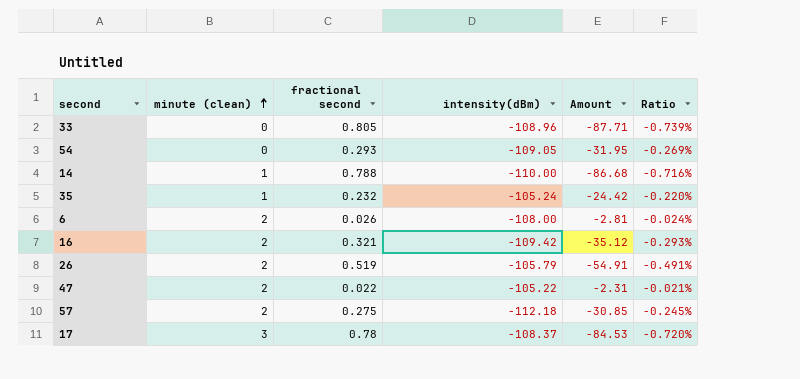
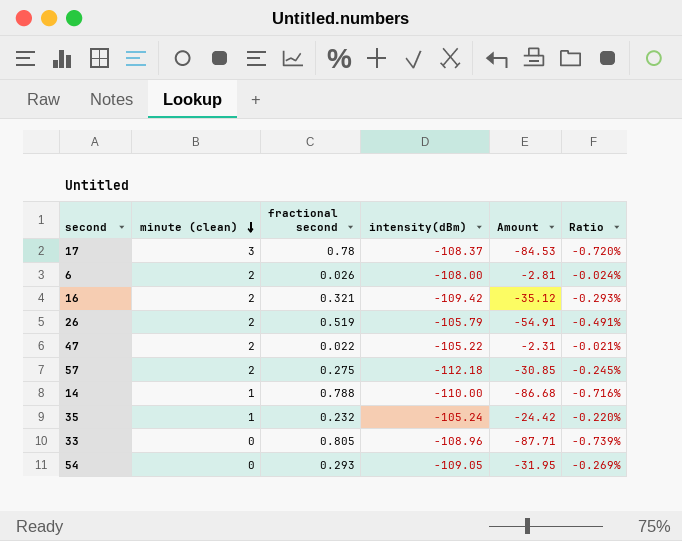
row order: minute (clean) ascending -> minute (clean) descending

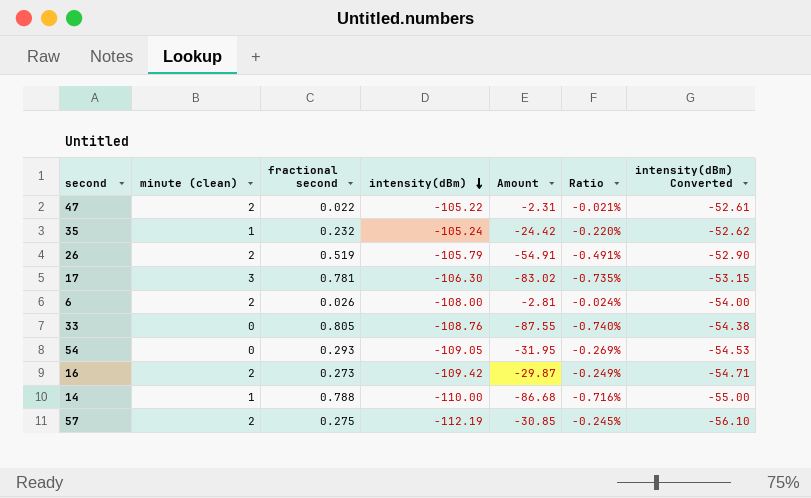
row order: minute (clean) descending -> intensity(dBm) descending
column intensity(dBm) Converted | formula: none -> [intensity(dBm)] * 0.5
17 | fractional second: 0.78 -> 0.781
17 | intensity(dBm): -108.37 -> -106.30
17 | Amount: -84.53 -> -83.02
17 | Ratio: -0.720% -> -0.735%
33 | intensity(dBm): -108.96 -> -108.76
33 | Amount: -87.71 -> -87.55
33 | Ratio: -0.739% -> -0.740%
16 | fractional second: 0.321 -> 0.273
16 | Amount: -35.12 -> -29.87
16 | Ratio: -0.293% -> -0.249%
57 | intensity(dBm): -112.18 -> -112.19

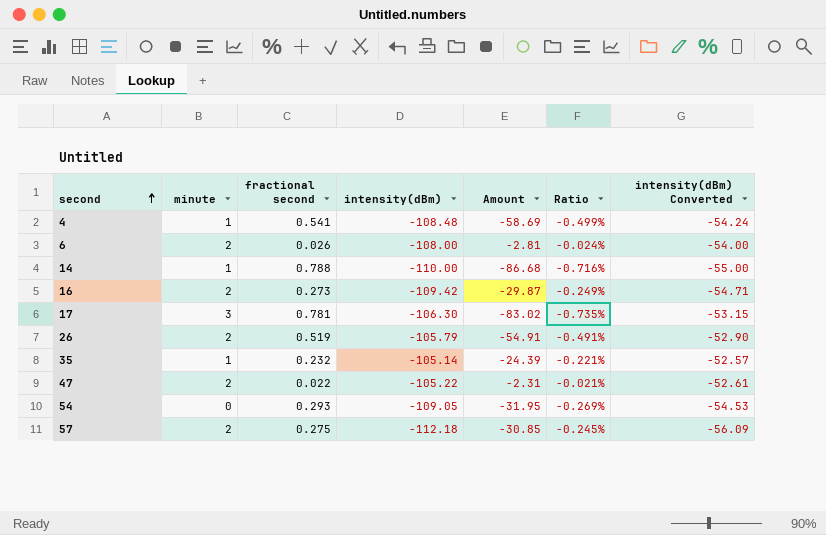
row order: intensity(dBm) descending -> second ascending
column name: minute (clean) -> minute
row 33: 0 | 0.805 | -108.76 | -87.55 | -0.740% | -54.38 -> none
row 4: none -> 1 | 0.541 | -108.48 | -58.69 | -0.499% | -54.24
35 | intensity(dBm): -105.24 -> -105.14
35 | Amount: -24.42 -> -24.39
35 | Ratio: -0.220% -> -0.221%
35 | intensity(dBm) Converted: -52.62 -> -52.57
57 | intensity(dBm): -112.19 -> -112.18
57 | intensity(dBm) Converted: -56.10 -> -56.09

